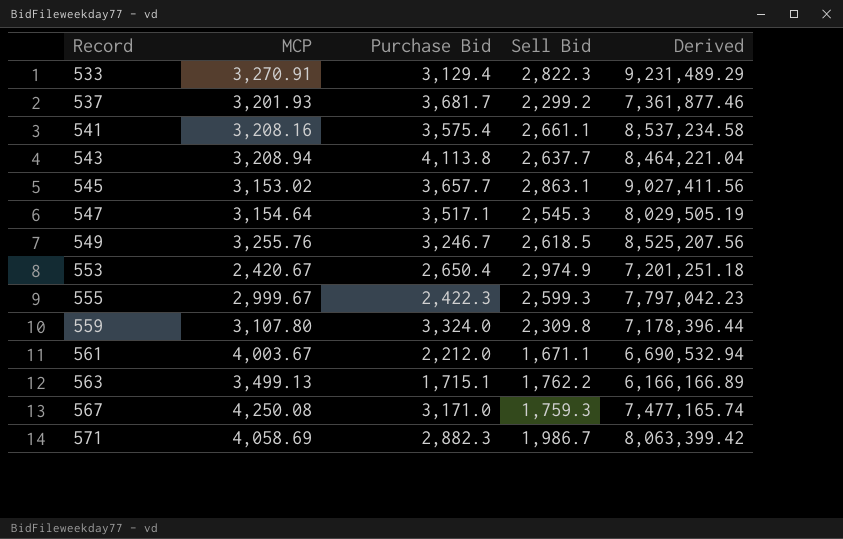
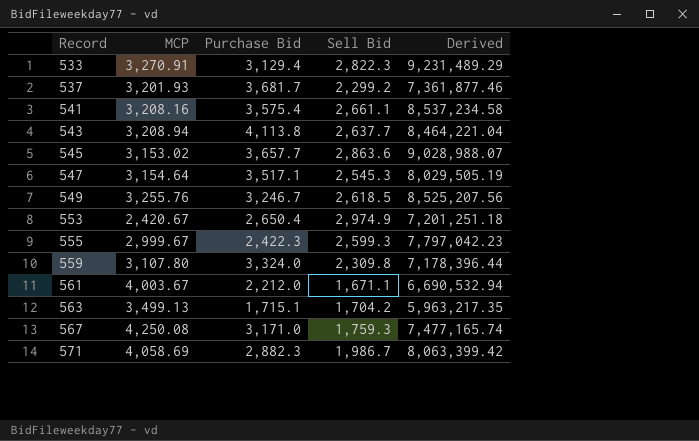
545 | Sell Bid: 2,863.1 -> 2,863.6
545 | Derived: 9,027,411.56 -> 9,028,988.07
563 | Sell Bid: 1,762.2 -> 1,704.2
563 | Derived: 6,166,166.89 -> 5,963,217.35

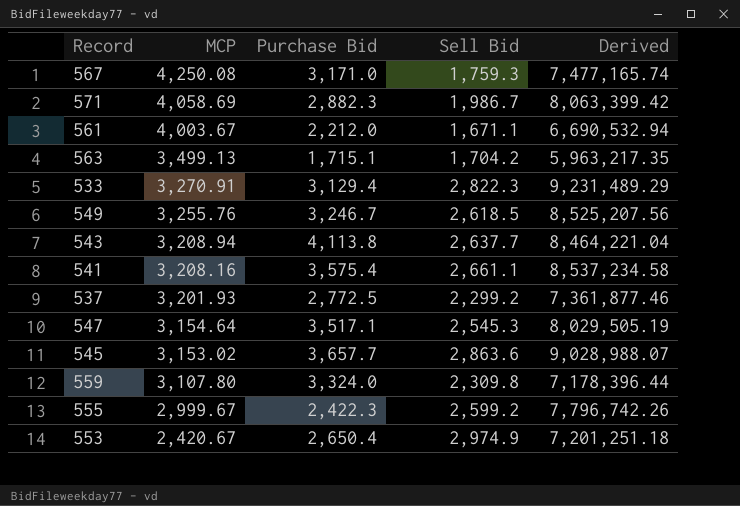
row order: Record ascending -> MCP descending
537 | Purchase Bid: 3,681.7 -> 2,772.5
555 | Sell Bid: 2,599.3 -> 2,599.2
555 | Derived: 7,797,042.23 -> 7,796,742.26

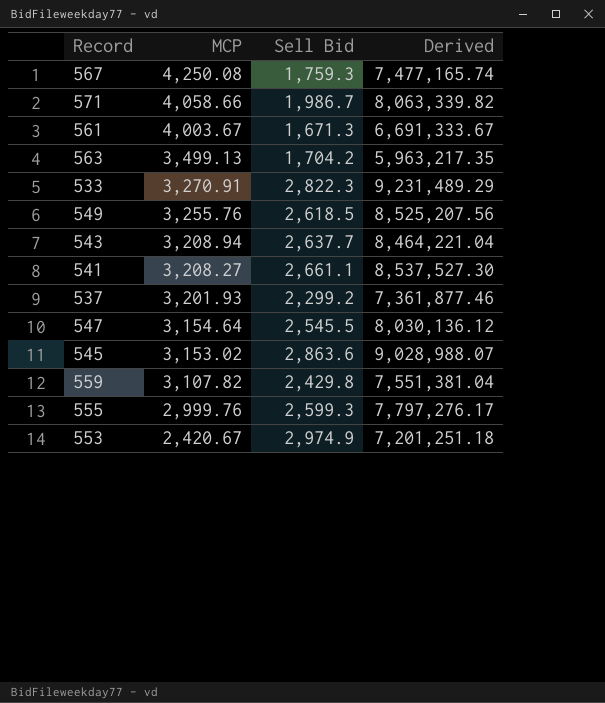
column Purchase Bid | position: 3 -> none
571 | MCP: 4,058.69 -> 4,058.66
571 | Derived: 8,063,399.42 -> 8,063,339.82
561 | Sell Bid: 1,671.1 -> 1,671.3
561 | Derived: 6,690,532.94 -> 6,691,333.67
541 | MCP: 3,208.16 -> 3,208.27
541 | Derived: 8,537,234.58 -> 8,537,527.30
547 | Sell Bid: 2,545.3 -> 2,545.5
547 | Derived: 8,029,505.19 -> 8,030,136.12
559 | MCP: 3,107.80 -> 3,107.82
559 | Sell Bid: 2,309.8 -> 2,429.8
559 | Derived: 7,178,396.44 -> 7,551,381.04
555 | MCP: 2,999.67 -> 2,999.76
555 | Sell Bid: 2,599.2 -> 2,599.3
555 | Derived: 7,796,742.26 -> 7,797,276.17

